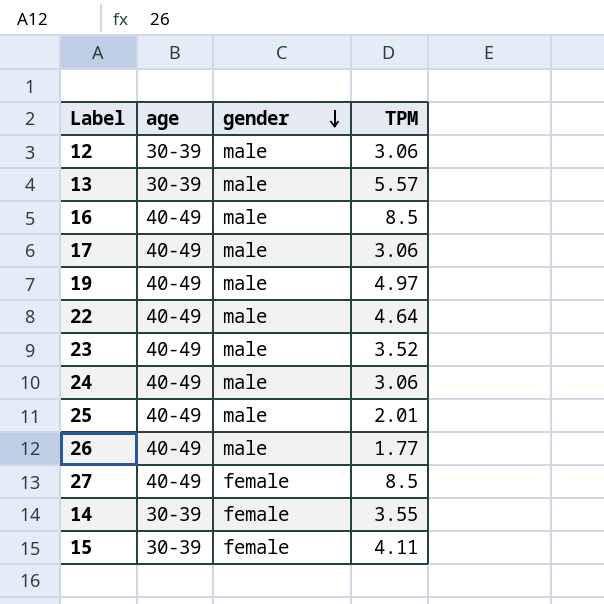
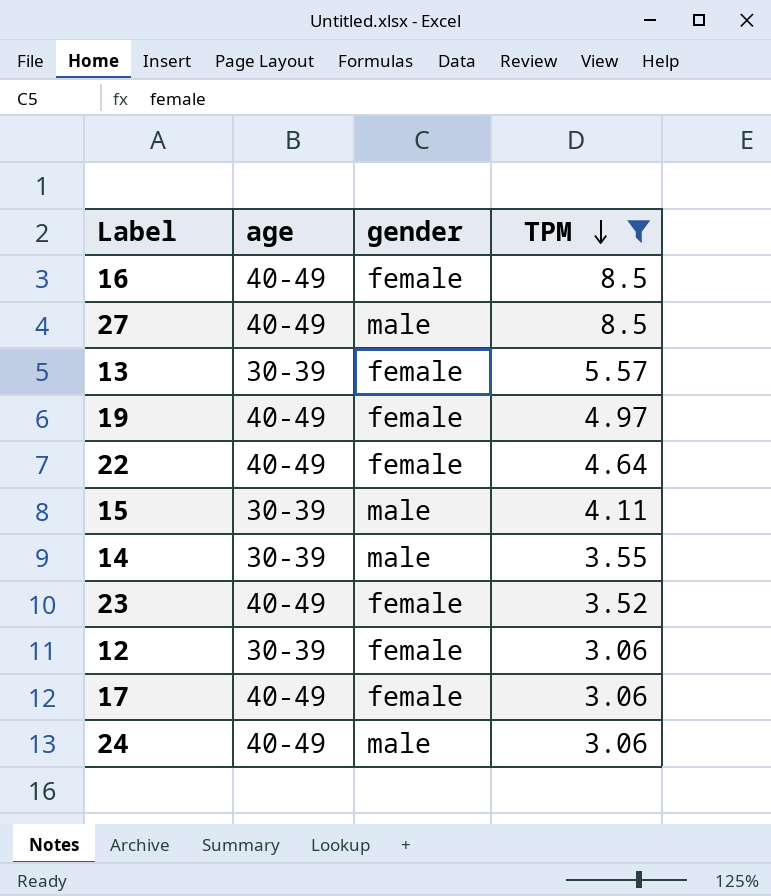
filter: none -> TPM >= 3.06
row order: gender descending -> TPM descending
16 | gender: male -> female
27 | gender: female -> male
13 | gender: male -> female
19 | gender: male -> female
22 | gender: male -> female
15 | gender: female -> male
14 | gender: female -> male
23 | gender: male -> female
12 | gender: male -> female
17 | gender: male -> female

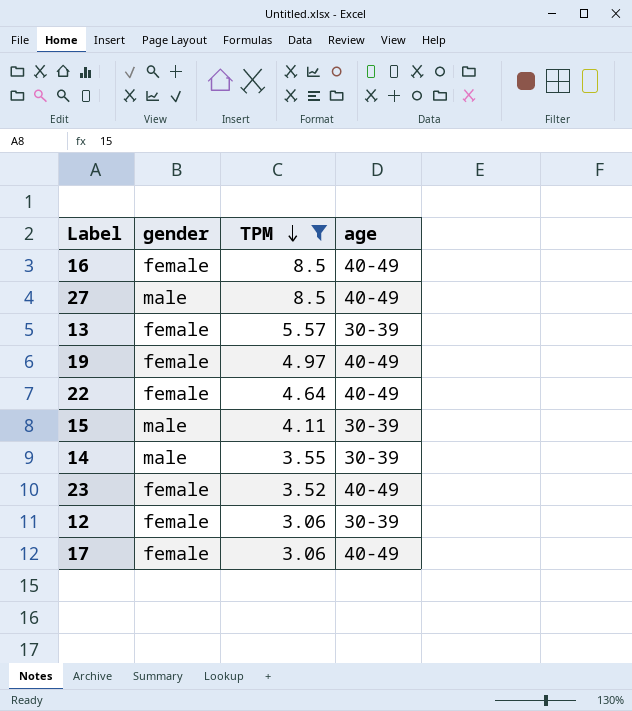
column age | position: 2 -> 4
row 24: 40-49 | male | 3.06 -> none

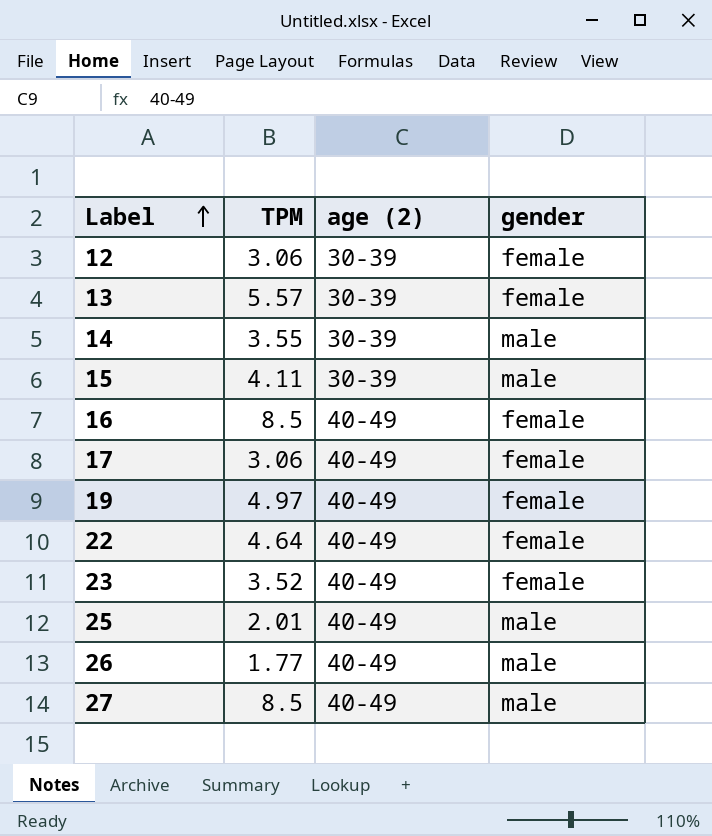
filter: TPM >= 3.06 -> none
row order: TPM descending -> Label ascending
column name: age -> age (2)
column gender | position: 2 -> 4

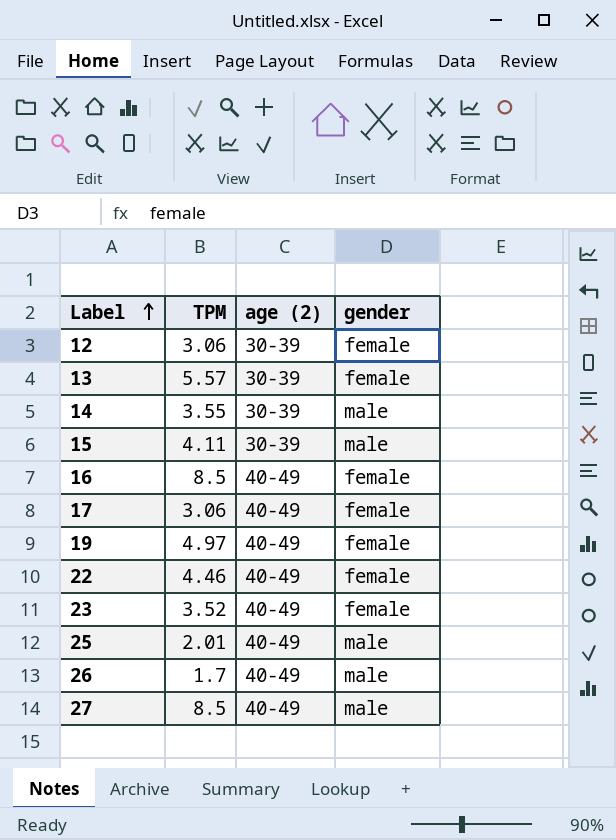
22 | TPM: 4.64 -> 4.46
26 | TPM: 1.77 -> 1.7

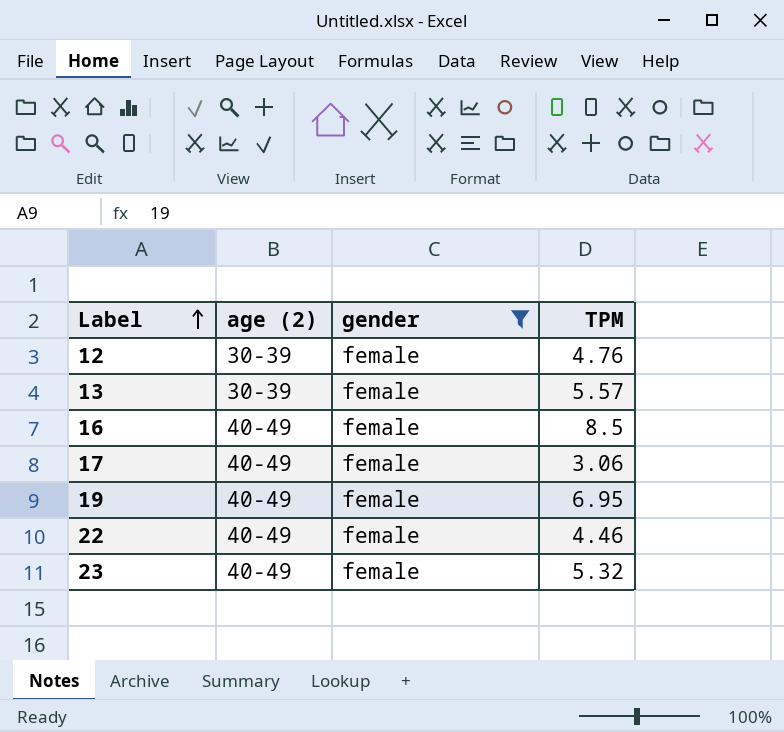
filter: none -> gender = female
column TPM | position: 2 -> 4
12 | TPM: 3.06 -> 4.76
19 | TPM: 4.97 -> 6.95
23 | TPM: 3.52 -> 5.32

